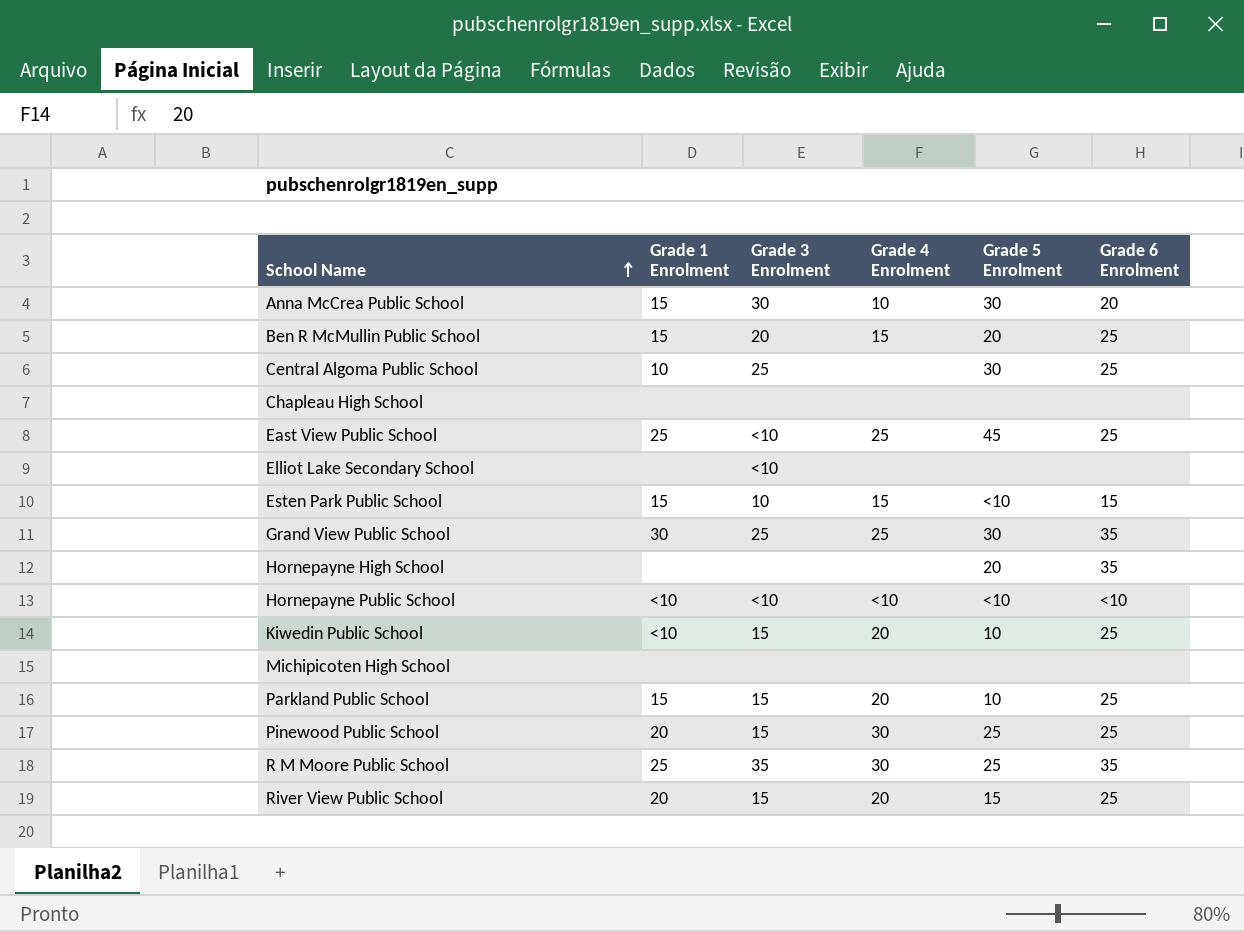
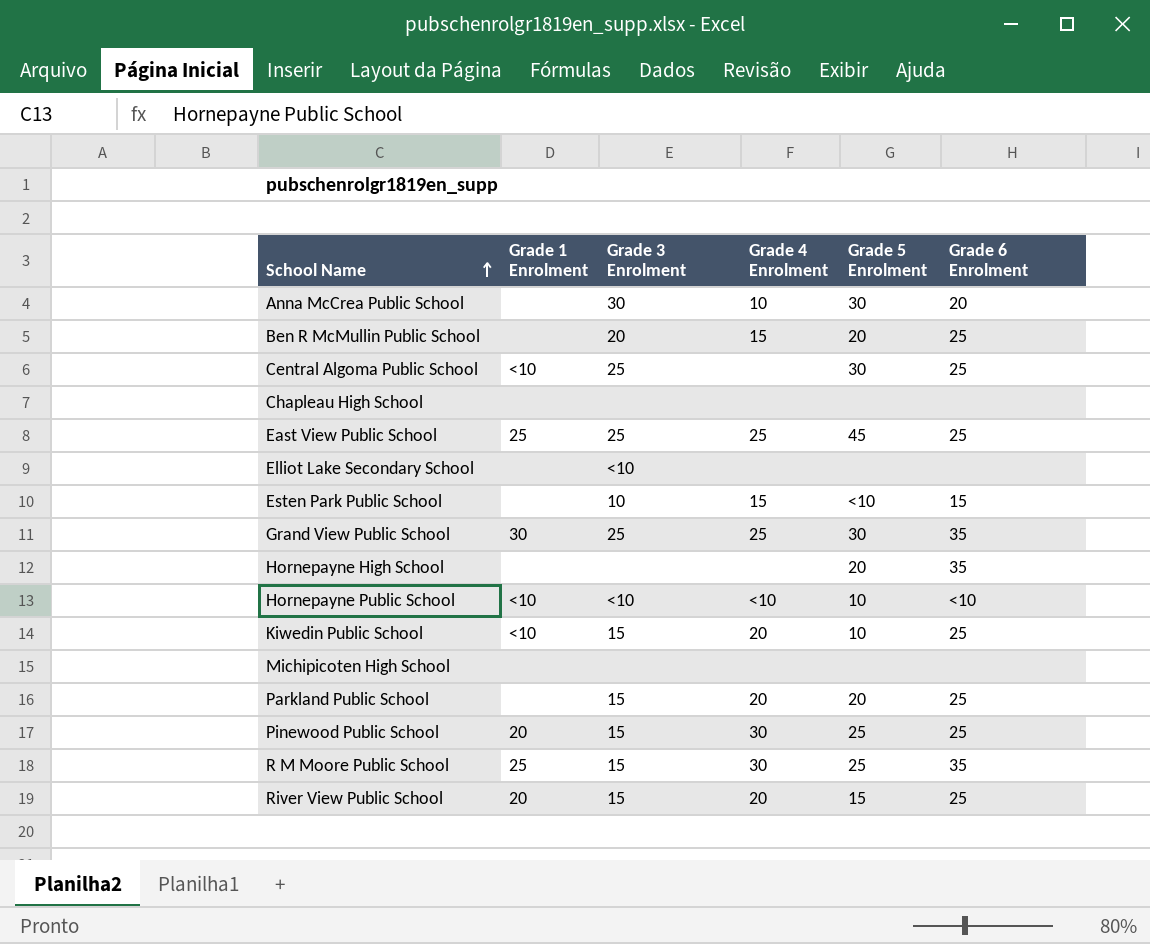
Anna McCrea Public School | Grade 1 Enrolment: 15 -> none
Ben R McMullin Public School | Grade 1 Enrolment: 15 -> none
Central Algoma Public School | Grade 1 Enrolment: 10 -> <10
East View Public School | Grade 3 Enrolment: <10 -> 25
Esten Park Public School | Grade 1 Enrolment: 15 -> none
Hornepayne Public School | Grade 5 Enrolment: <10 -> 10
Parkland Public School | Grade 1 Enrolment: 15 -> none
Parkland Public School | Grade 5 Enrolment: 10 -> 20
R M Moore Public School | Grade 3 Enrolment: 35 -> 15

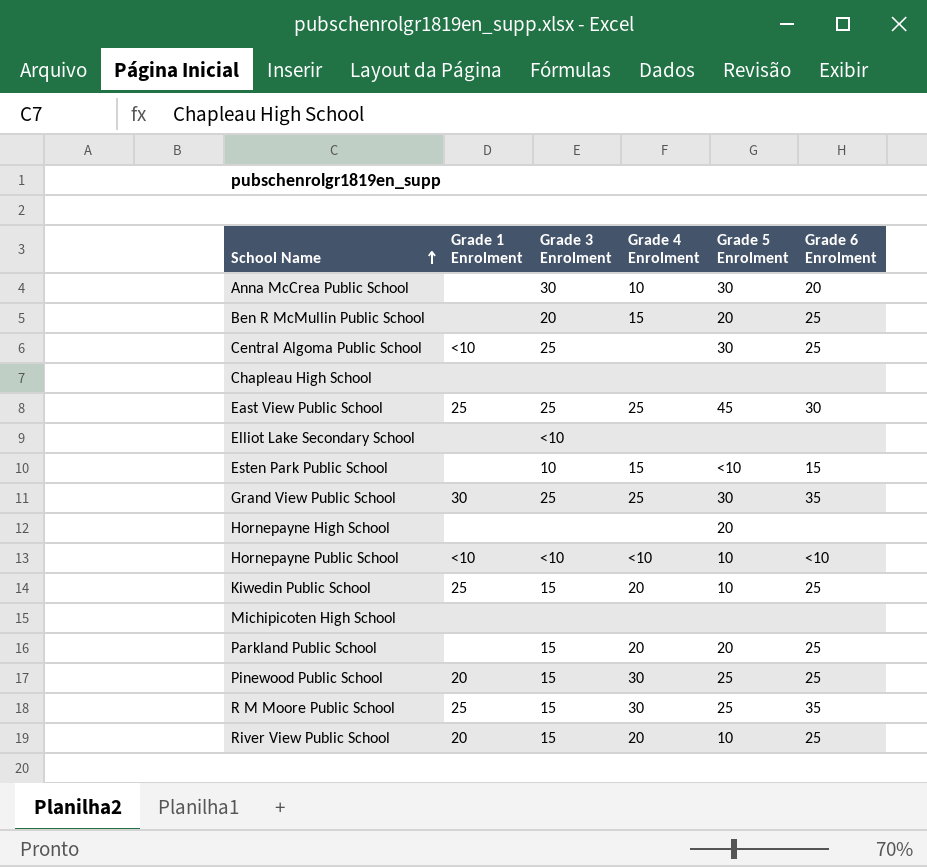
East View Public School | Grade 6 Enrolment: 25 -> 30
Hornepayne High School | Grade 6 Enrolment: 35 -> none
Kiwedin Public School | Grade 1 Enrolment: <10 -> 25
River View Public School | Grade 5 Enrolment: 15 -> 10

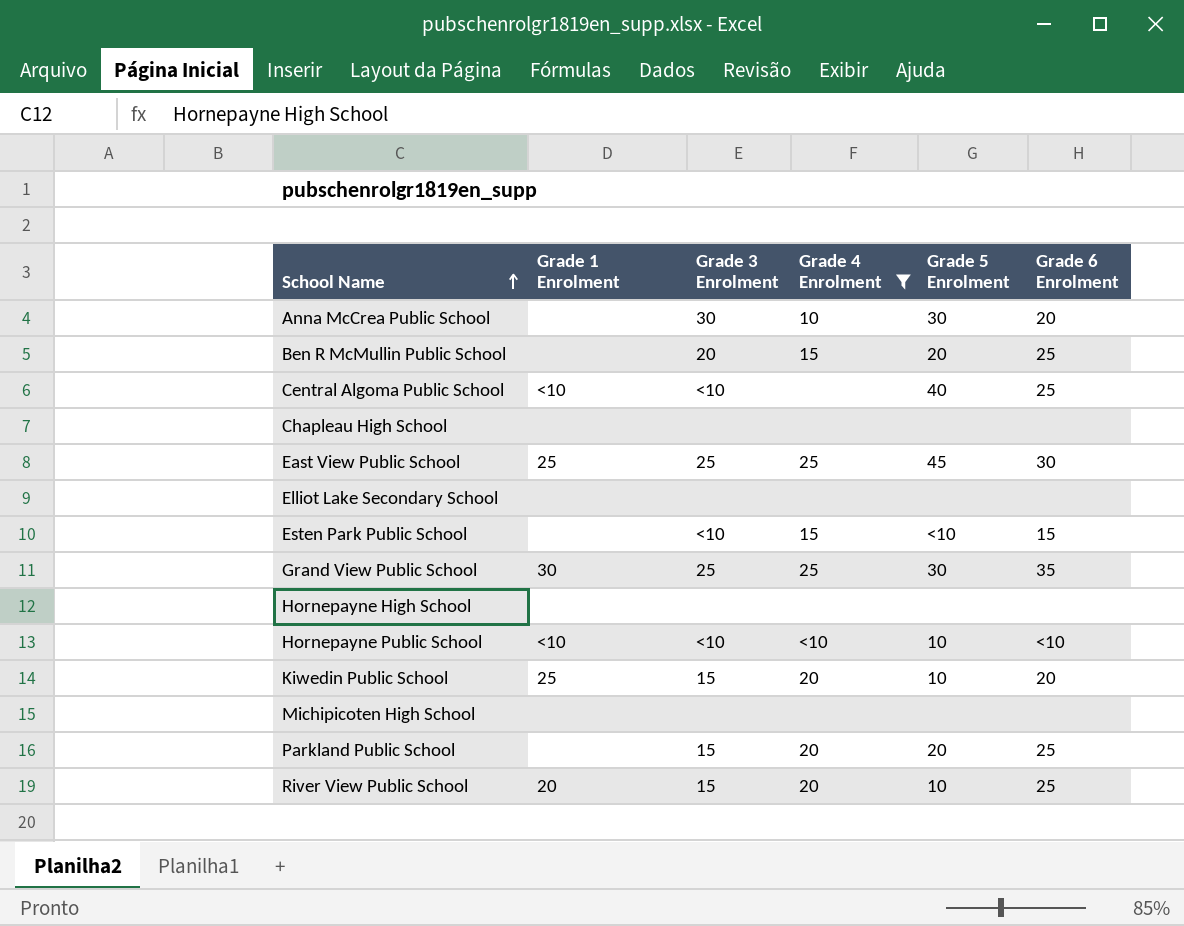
filter: none -> Grade 4 Enrolment != 30
Central Algoma Public School | Grade 3 Enrolment: 25 -> <10
Central Algoma Public School | Grade 5 Enrolment: 30 -> 40
Elliot Lake Secondary School | Grade 3 Enrolment: <10 -> none
Esten Park Public School | Grade 3 Enrolment: 10 -> <10
Hornepayne High School | Grade 5 Enrolment: 20 -> none
Kiwedin Public School | Grade 6 Enrolment: 25 -> 20

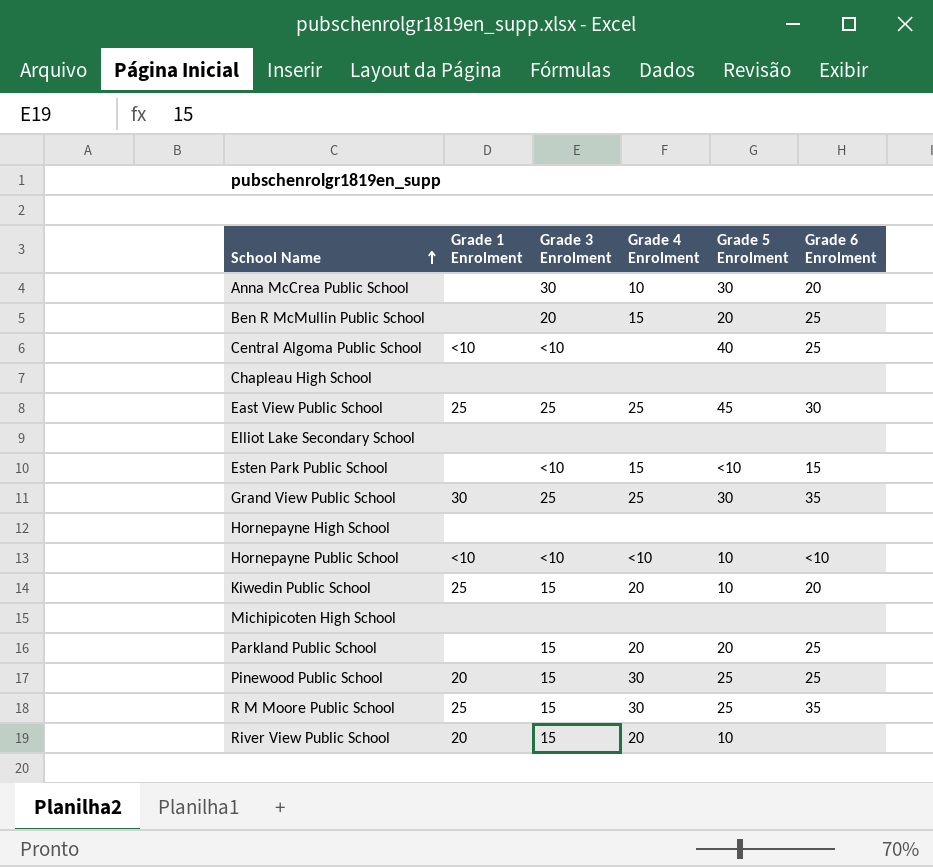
filter: Grade 4 Enrolment != 30 -> none
River View Public School | Grade 6 Enrolment: 25 -> none

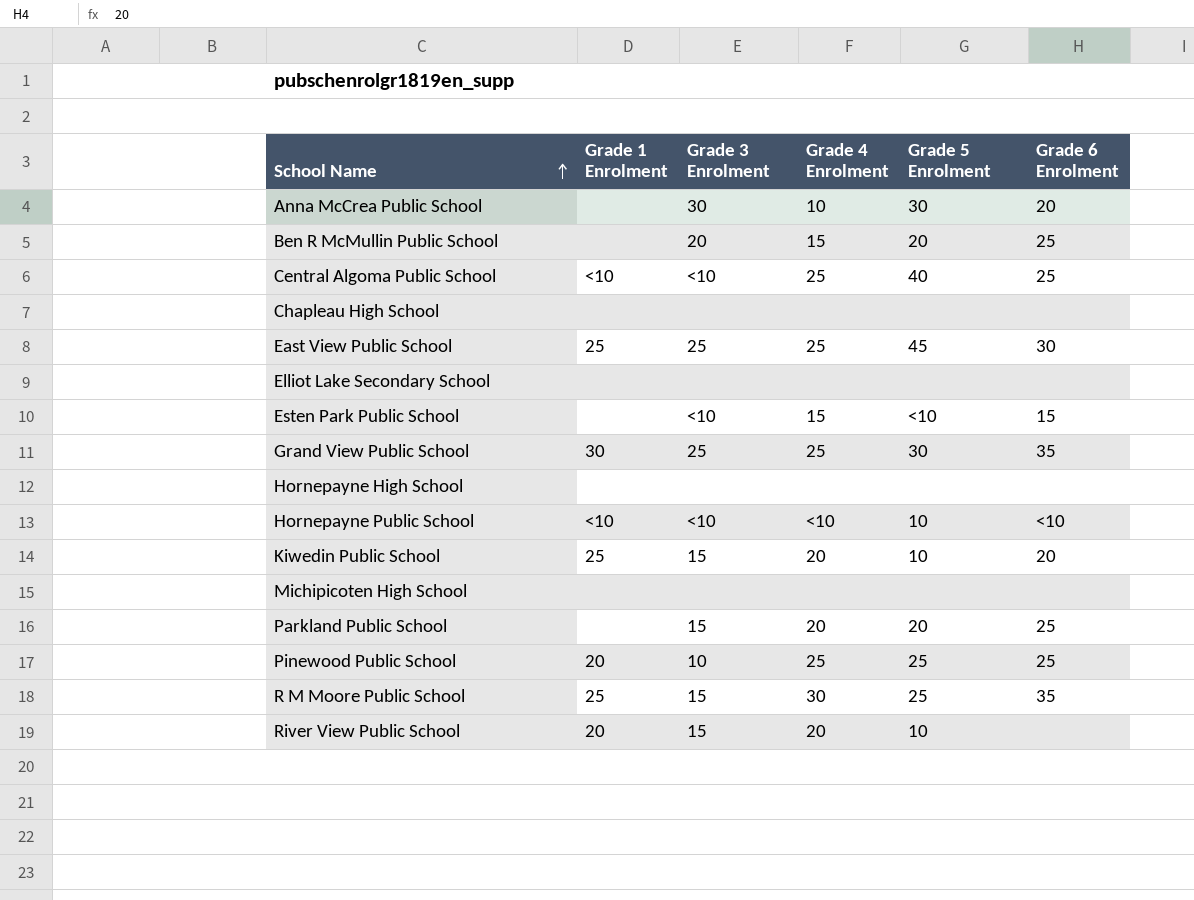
Central Algoma Public School | Grade 4 Enrolment: none -> 25
Pinewood Public School | Grade 3 Enrolment: 15 -> 10
Pinewood Public School | Grade 4 Enrolment: 30 -> 25

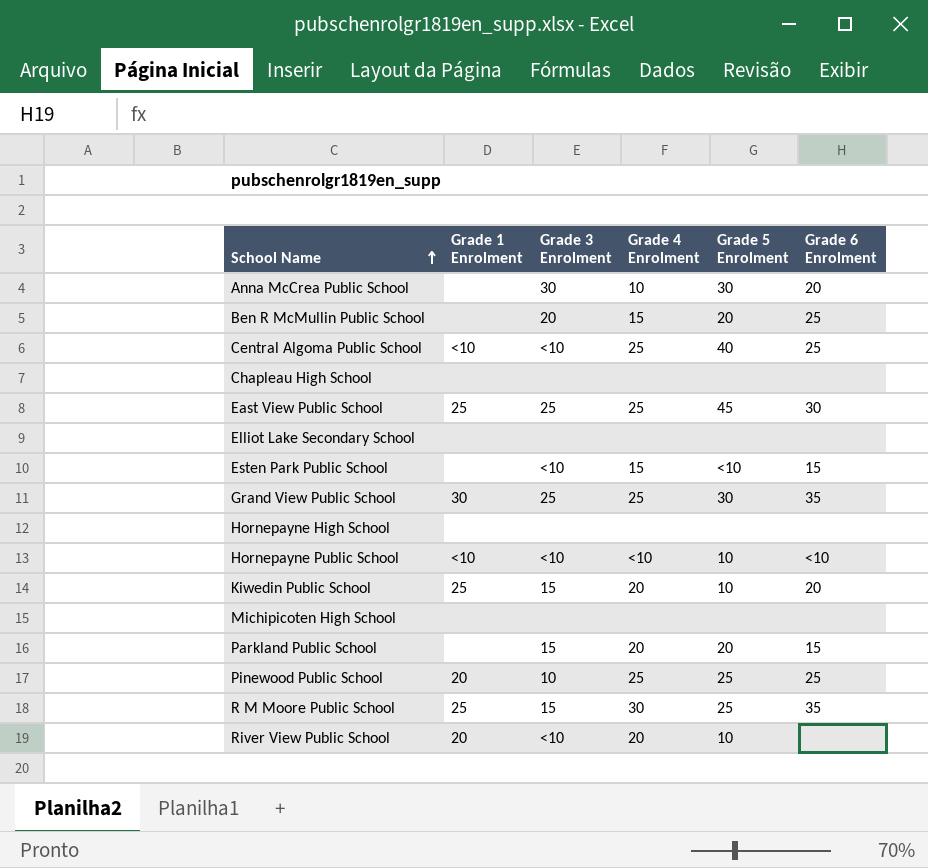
Parkland Public School | Grade 6 Enrolment: 25 -> 15
River View Public School | Grade 3 Enrolment: 15 -> <10

